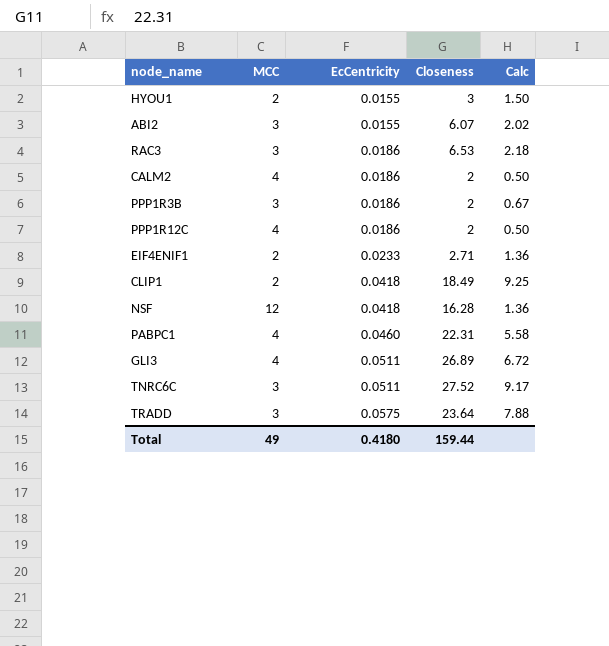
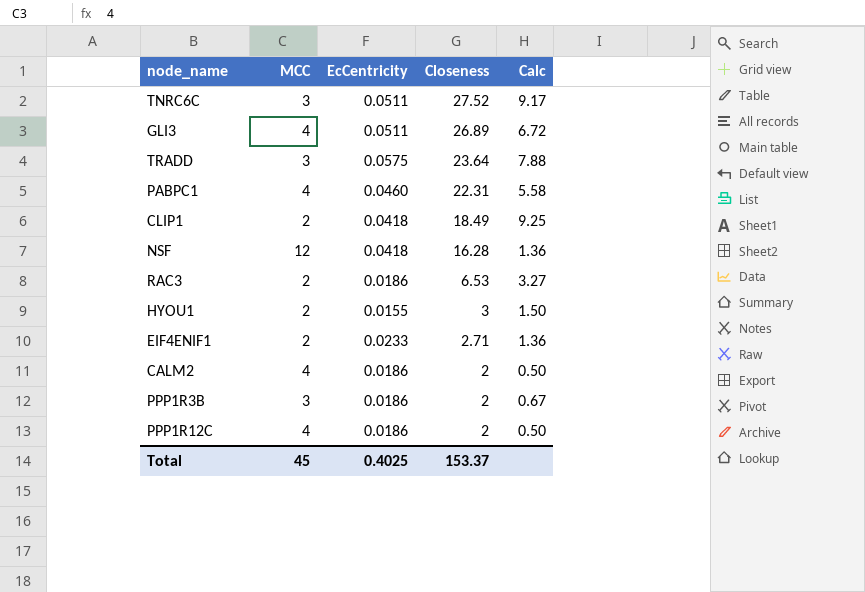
row order: EcCentricity ascending -> Closeness descending
row ABI2: 3 | 0.0155 | 6.07 | 2.02 -> none
RAC3 | MCC: 3 -> 2
RAC3 | Calc: 2.18 -> 3.27
Total | MCC: 49 -> 45
Total | EcCentricity: 0.4180 -> 0.4025
Total | Closeness: 159.44 -> 153.37

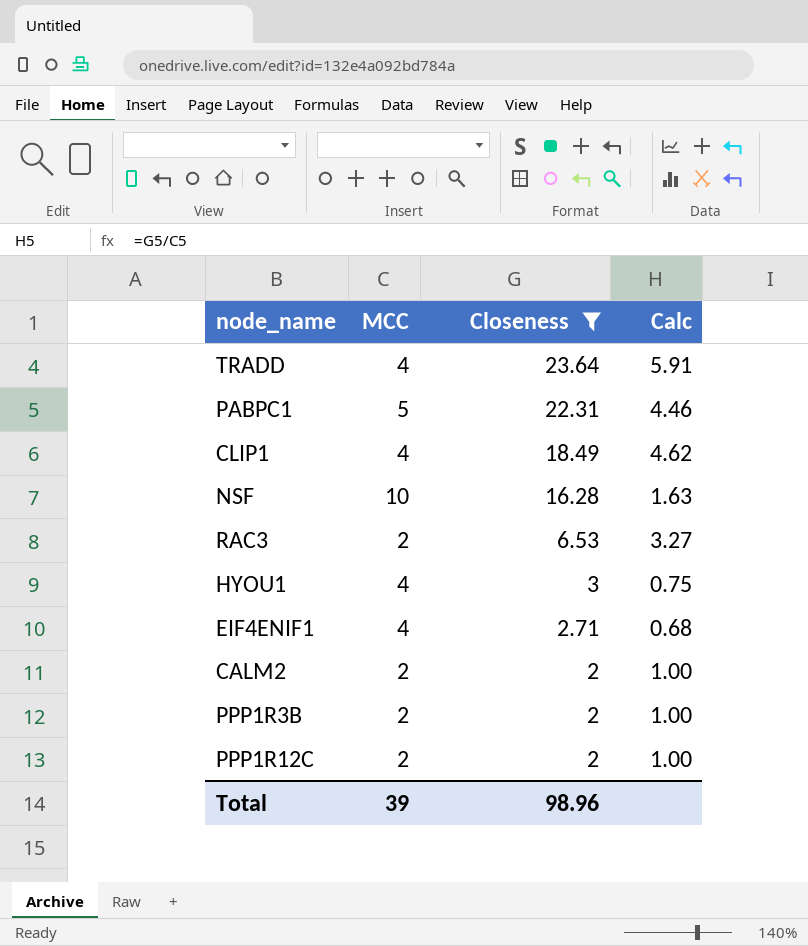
filter: none -> Closeness <= 23.64
column EcCentricity | position: 3 -> none
TRADD | MCC: 3 -> 4
TRADD | Calc: 7.88 -> 5.91
PABPC1 | MCC: 4 -> 5
PABPC1 | Calc: 5.58 -> 4.46
CLIP1 | MCC: 2 -> 4
CLIP1 | Calc: 9.25 -> 4.62
NSF | MCC: 12 -> 10
NSF | Calc: 1.36 -> 1.63
HYOU1 | MCC: 2 -> 4
HYOU1 | Calc: 1.50 -> 0.75
EIF4ENIF1 | MCC: 2 -> 4
EIF4ENIF1 | Calc: 1.36 -> 0.68
CALM2 | MCC: 4 -> 2
CALM2 | Calc: 0.50 -> 1.00
PPP1R3B | MCC: 3 -> 2
PPP1R3B | Calc: 0.67 -> 1.00
PPP1R12C | MCC: 4 -> 2
PPP1R12C | Calc: 0.50 -> 1.00
Total | MCC: 45 -> 39
Total | Closeness: 153.37 -> 98.96

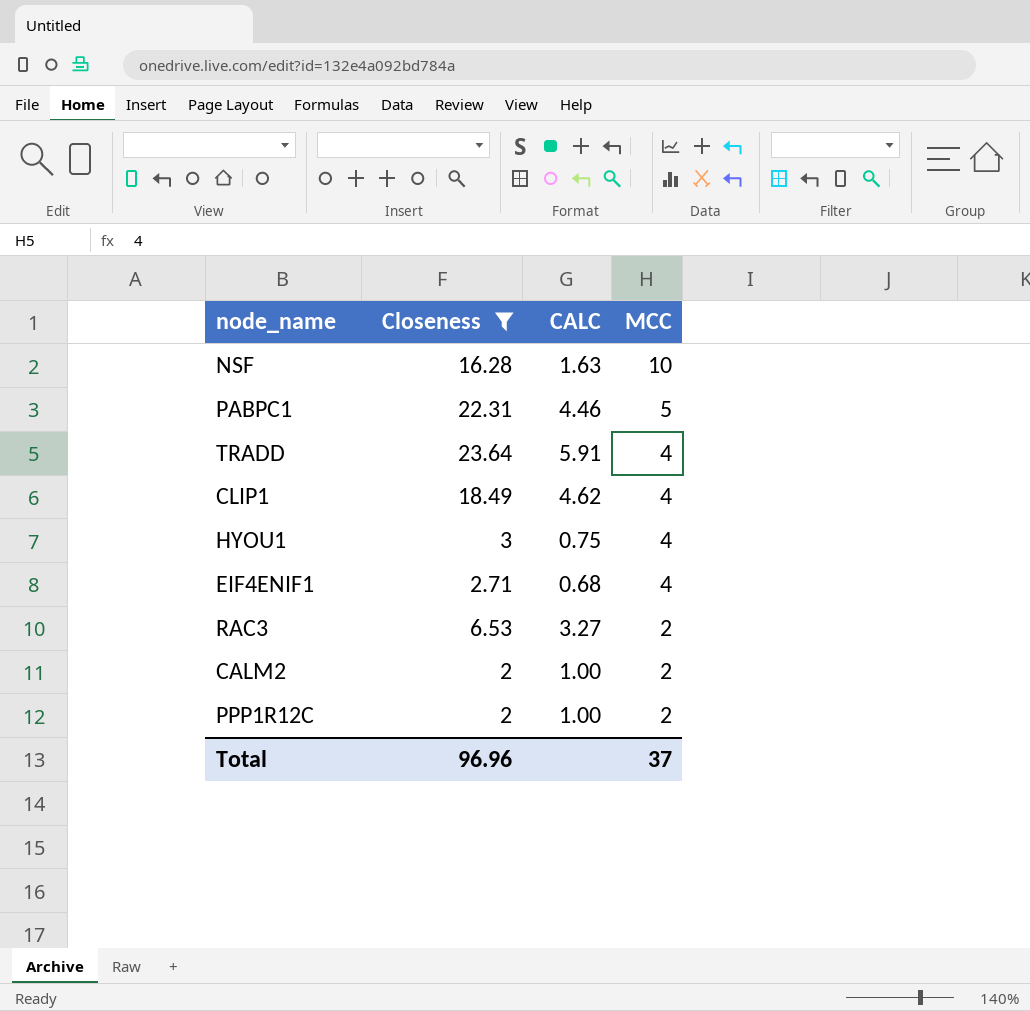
row order: Closeness descending -> MCC descending
column name: Calc -> CALC
column MCC | position: 2 -> 4
row PPP1R3B: 2 | 2 | 1.00 -> none
Total | Closeness: 98.96 -> 96.96
Total | MCC: 39 -> 37

